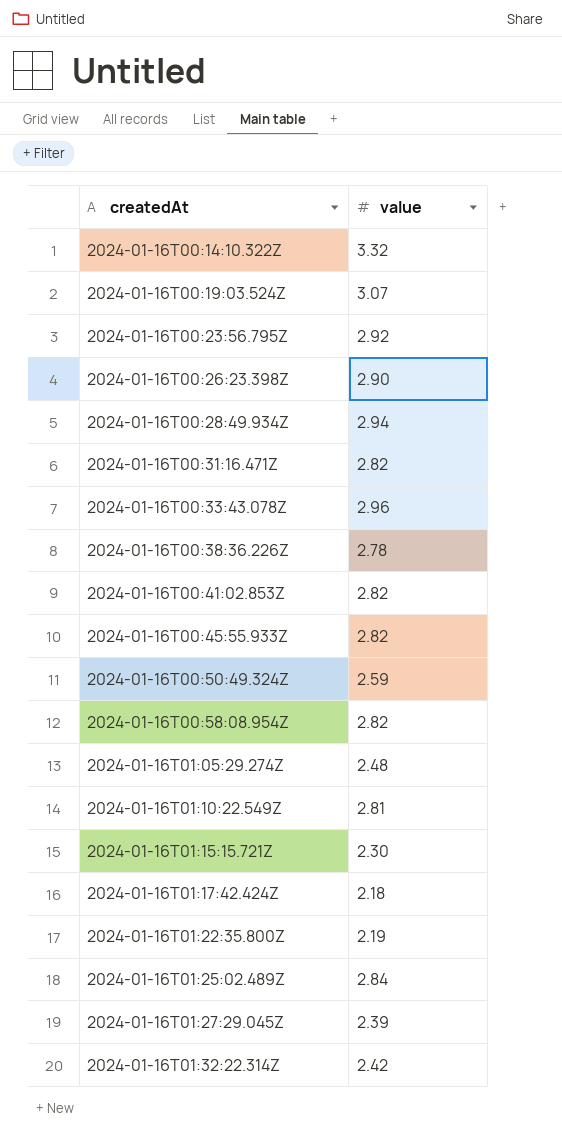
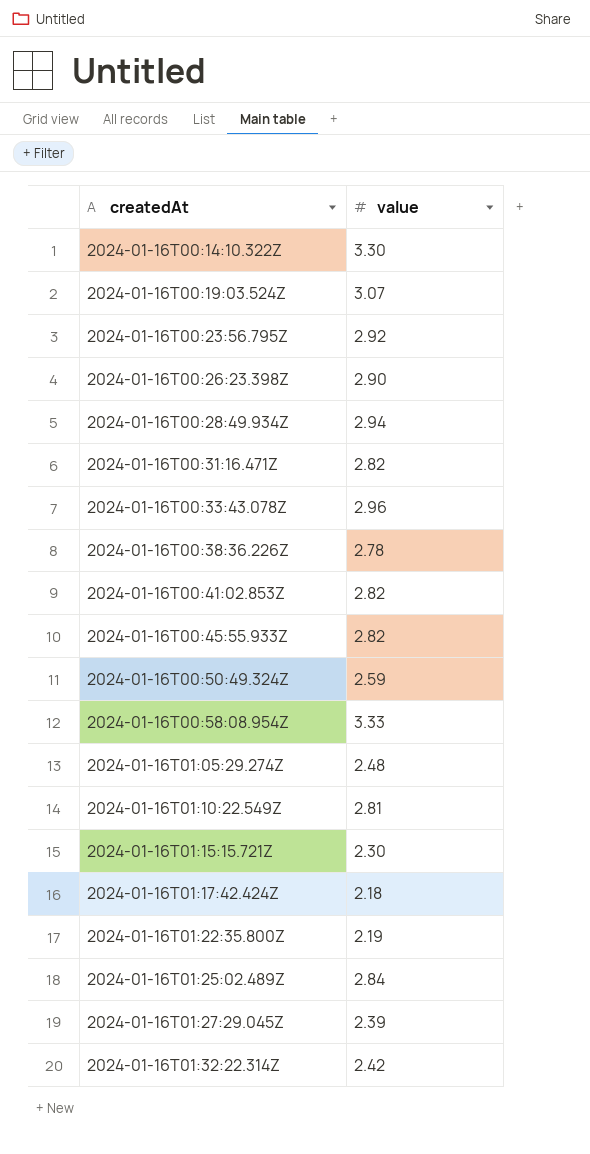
2024-01-16T00:14:10.322Z | value: 3.32 -> 3.30
2024-01-16T00:58:08.954Z | value: 2.82 -> 3.33

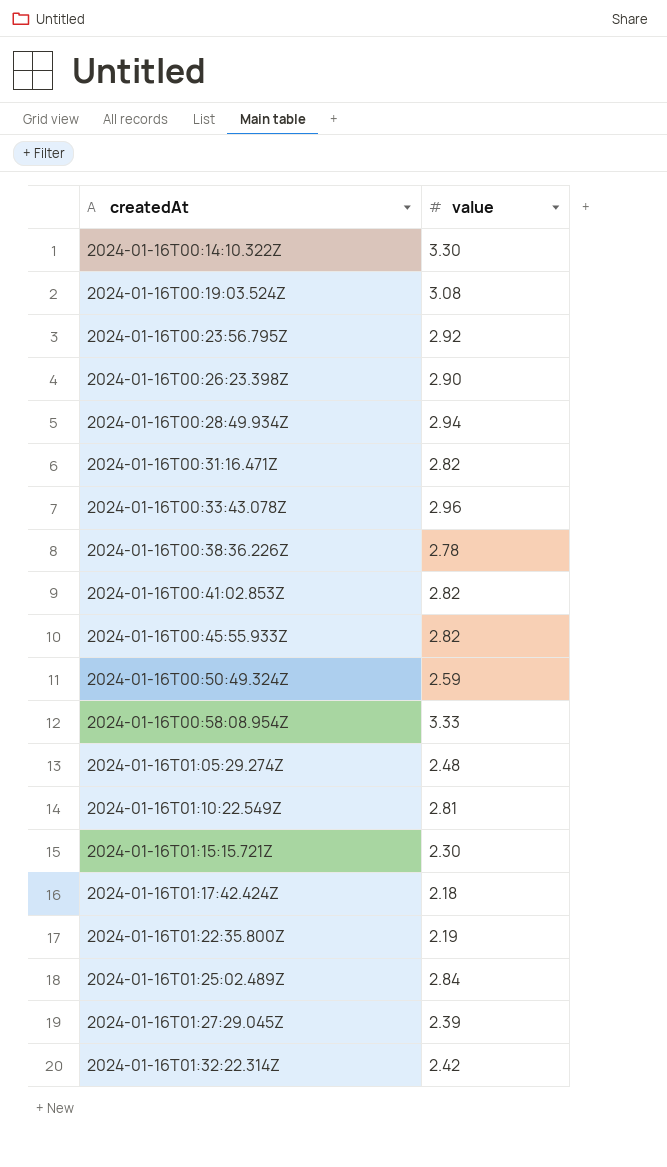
2024-01-16T00:19:03.524Z | value: 3.07 -> 3.08

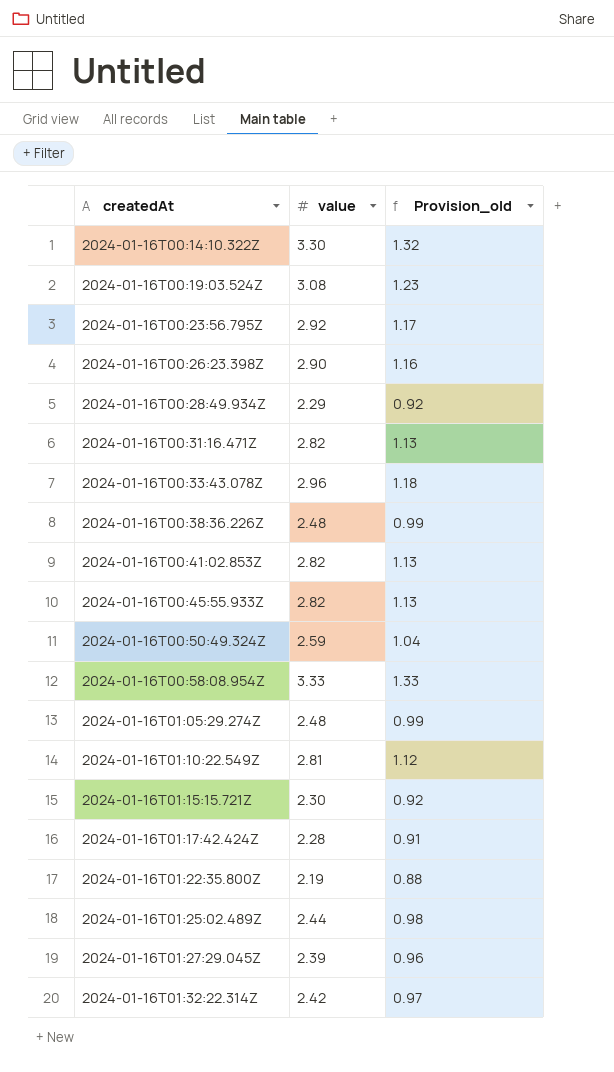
column Provision_old | formula: none -> [value] * 0.4
2024-01-16T00:28:49.934Z | value: 2.94 -> 2.29
2024-01-16T00:38:36.226Z | value: 2.78 -> 2.48
2024-01-16T01:17:42.424Z | value: 2.18 -> 2.28
2024-01-16T01:25:02.489Z | value: 2.84 -> 2.44

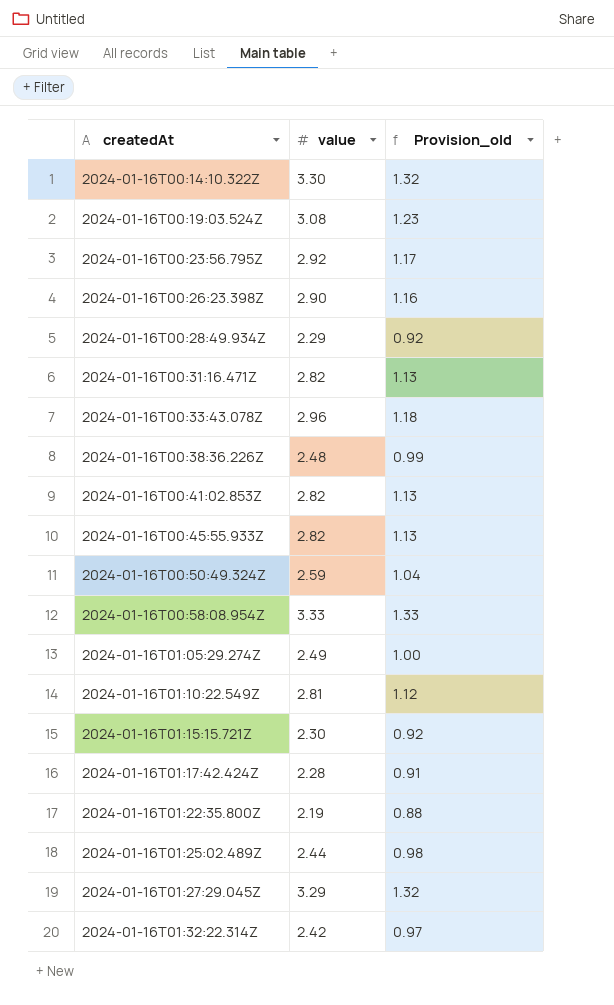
2024-01-16T01:05:29.274Z | value: 2.48 -> 2.49
2024-01-16T01:05:29.274Z | Provision_old: 0.99 -> 1.00
2024-01-16T01:27:29.045Z | value: 2.39 -> 3.29
2024-01-16T01:27:29.045Z | Provision_old: 0.96 -> 1.32

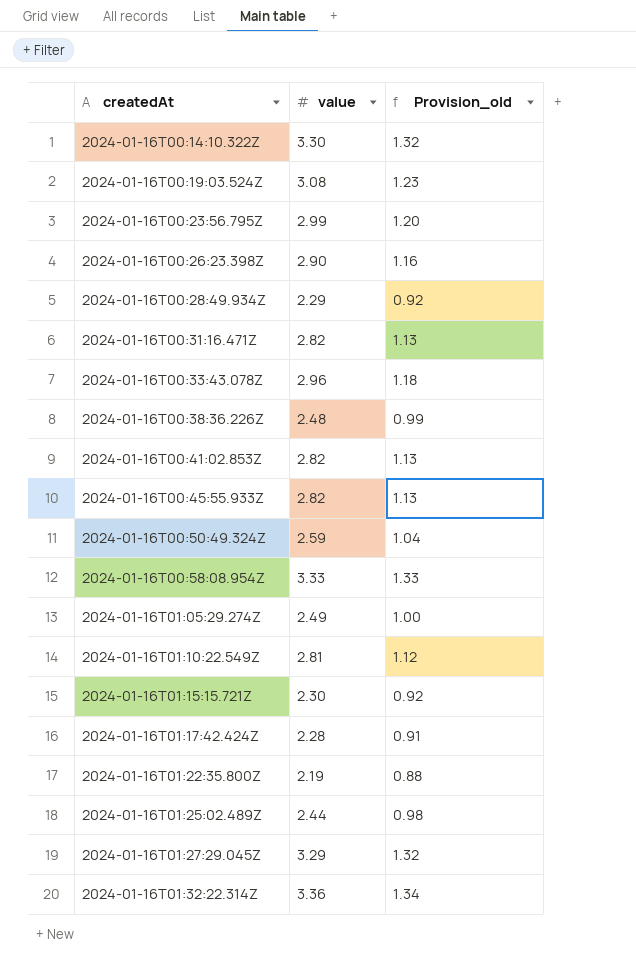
2024-01-16T00:23:56.795Z | value: 2.92 -> 2.99
2024-01-16T00:23:56.795Z | Provision_old: 1.17 -> 1.20
2024-01-16T01:32:22.314Z | value: 2.42 -> 3.36
2024-01-16T01:32:22.314Z | Provision_old: 0.97 -> 1.34

